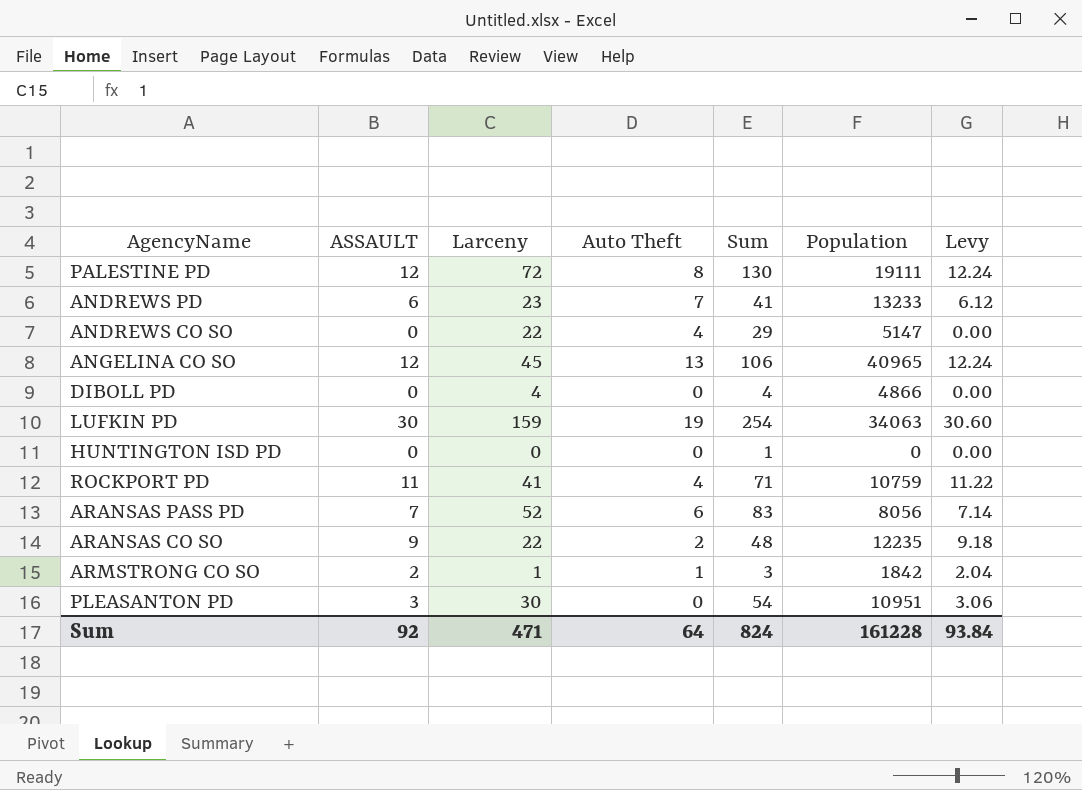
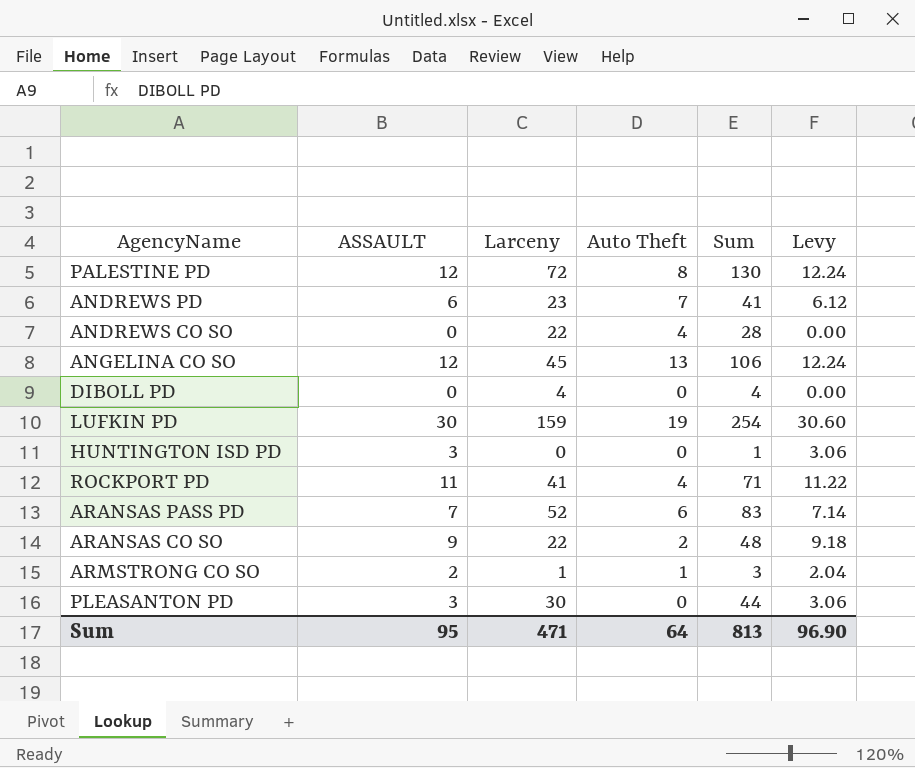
column Population | position: 6 -> none
ANDREWS CO SO | Sum: 29 -> 28
HUNTINGTON ISD PD | ASSAULT: 0 -> 3
HUNTINGTON ISD PD | Levy: 0.00 -> 3.06
PLEASANTON PD | Sum: 54 -> 44
Sum | ASSAULT: 92 -> 95
Sum | Sum: 824 -> 813
Sum | Levy: 93.84 -> 96.90

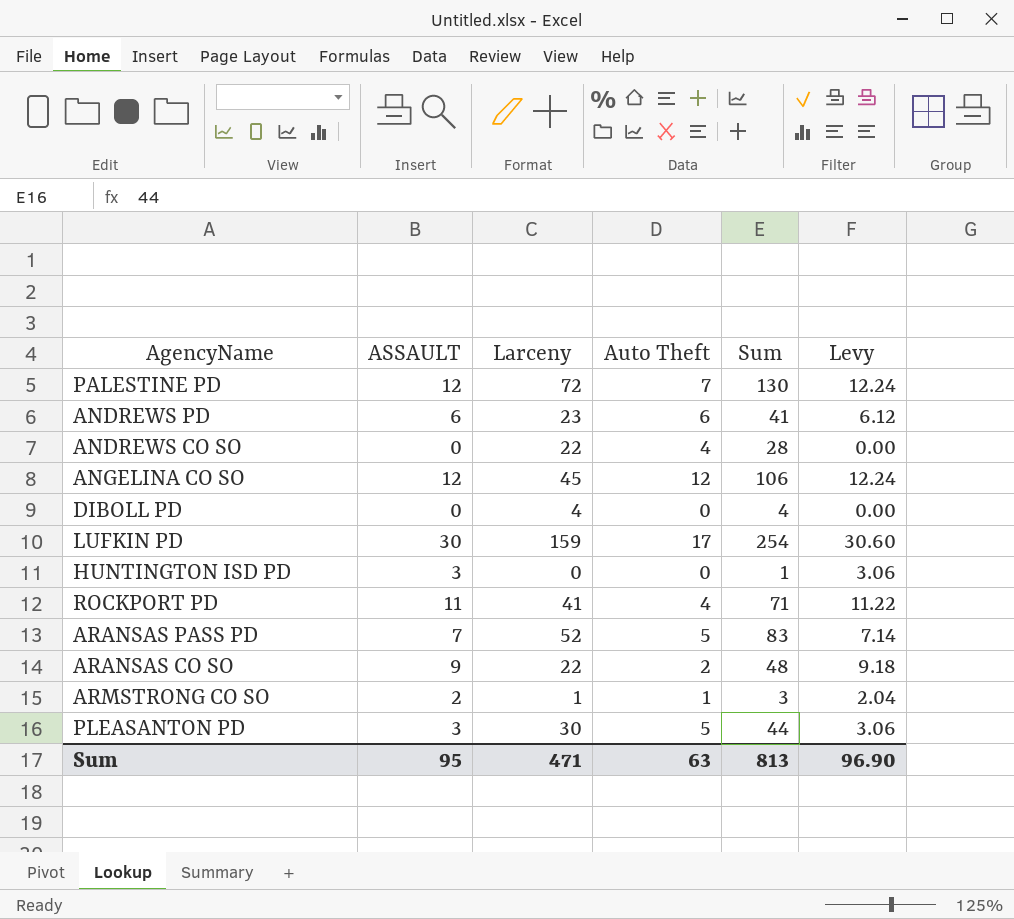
PALESTINE PD | Auto Theft: 8 -> 7
ANDREWS PD | Auto Theft: 7 -> 6
ANGELINA CO SO | Auto Theft: 13 -> 12
LUFKIN PD | Auto Theft: 19 -> 17
ARANSAS PASS PD | Auto Theft: 6 -> 5
PLEASANTON PD | Auto Theft: 0 -> 5
Sum | Auto Theft: 64 -> 63

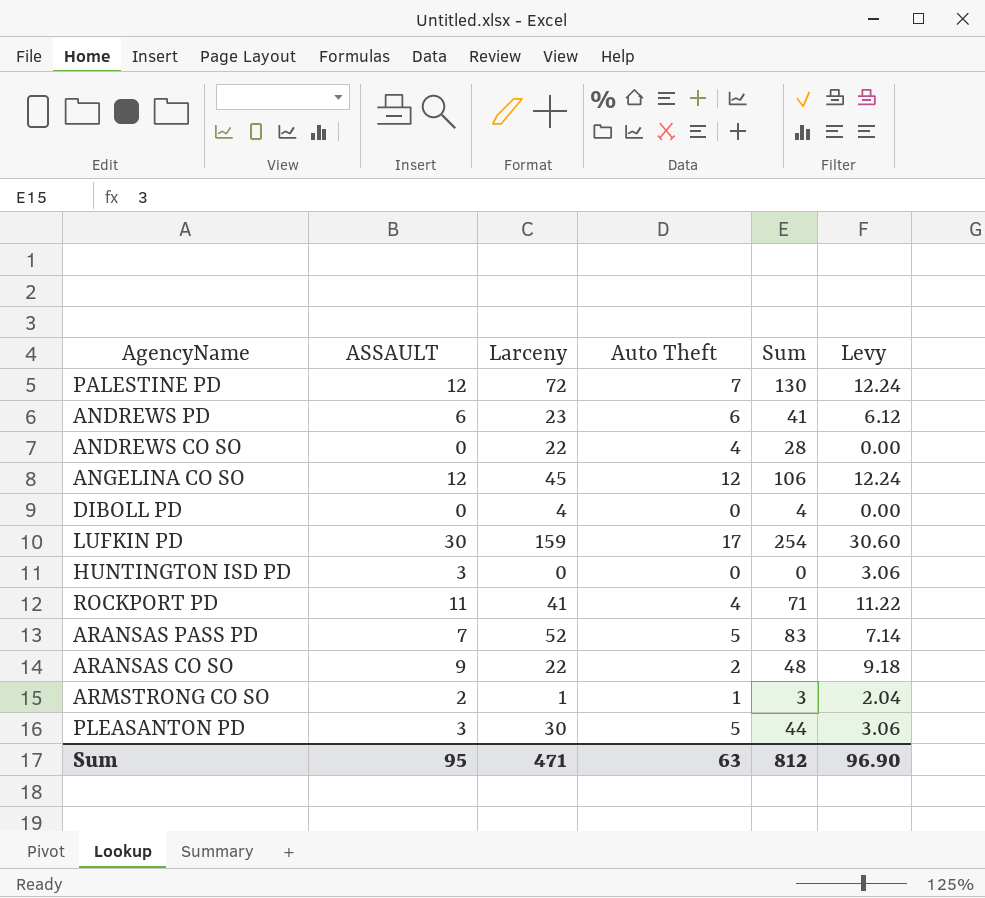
HUNTINGTON ISD PD | Sum: 1 -> 0
Sum | Sum: 813 -> 812

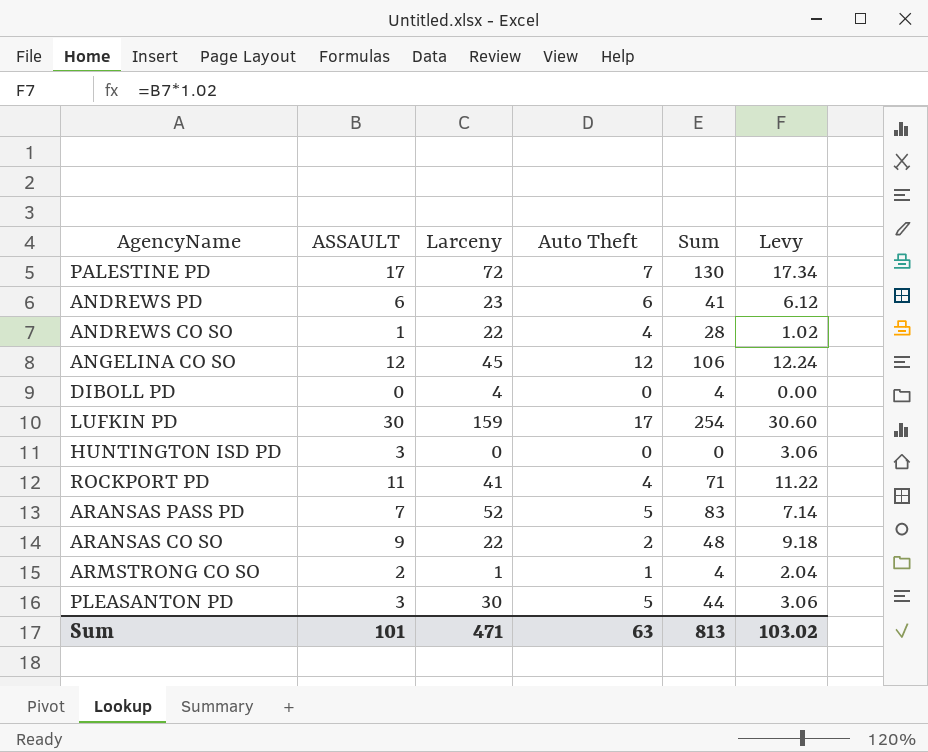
PALESTINE PD | ASSAULT: 12 -> 17
PALESTINE PD | Levy: 12.24 -> 17.34
ANDREWS CO SO | ASSAULT: 0 -> 1
ANDREWS CO SO | Levy: 0.00 -> 1.02
ARMSTRONG CO SO | Sum: 3 -> 4
Sum | ASSAULT: 95 -> 101
Sum | Sum: 812 -> 813
Sum | Levy: 96.90 -> 103.02

